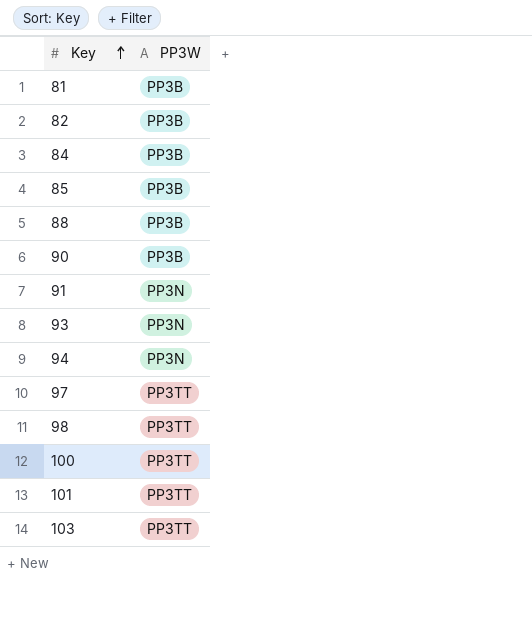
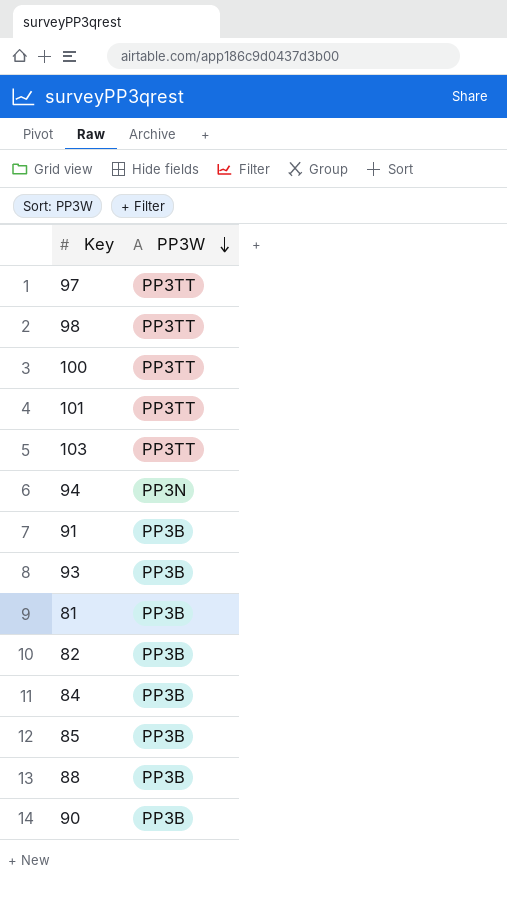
row order: Key ascending -> PP3W descending
91 | PP3W: PP3N -> PP3B
93 | PP3W: PP3N -> PP3B

